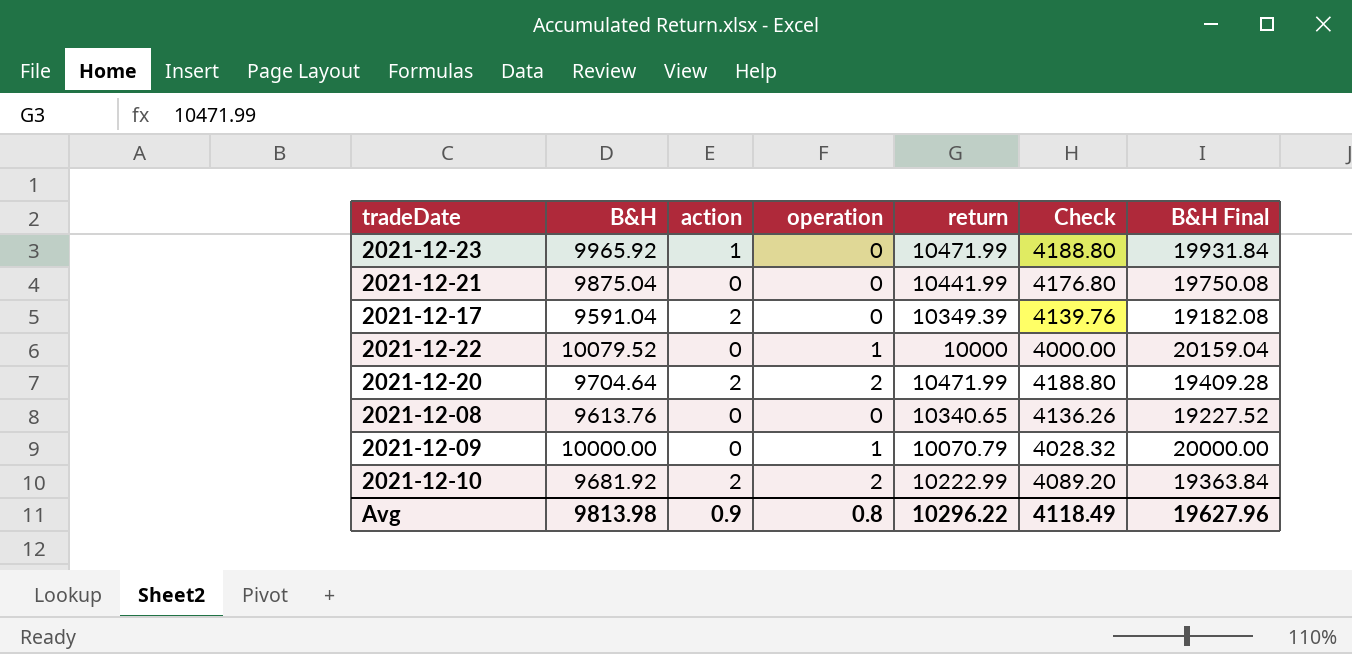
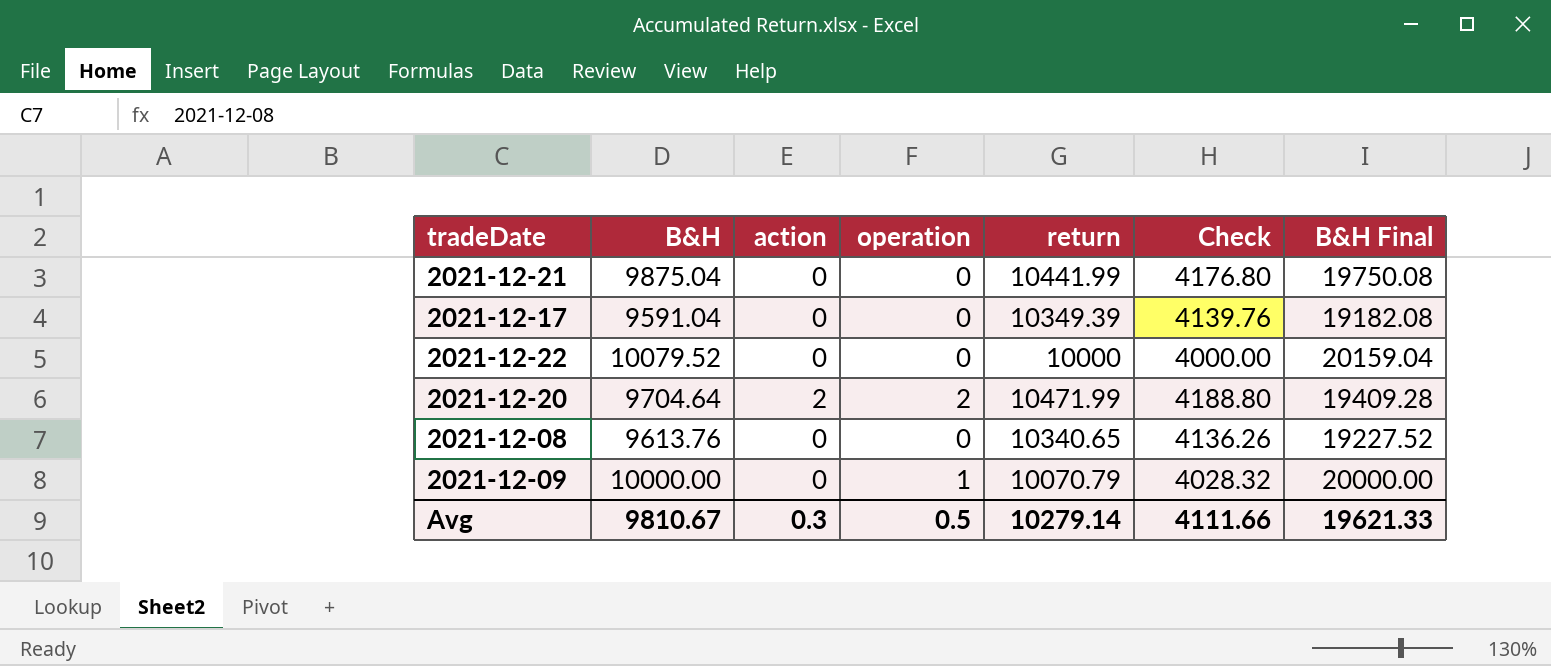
row 2021-12-23: 9965.92 | 1 | 0 | 10471.99 | 4188.80 | 19931.84 -> none
row 2021-12-10: 9681.92 | 2 | 2 | 10222.99 | 4089.20 | 19363.84 -> none
2021-12-17 | action: 2 -> 0
2021-12-22 | operation: 1 -> 0
Avg | B&H: 9813.98 -> 9810.67
Avg | action: 0.9 -> 0.3
Avg | operation: 0.8 -> 0.5
Avg | return: 10296.22 -> 10279.14
Avg | Check: 4118.49 -> 4111.66
Avg | B&H Final: 19627.96 -> 19621.33

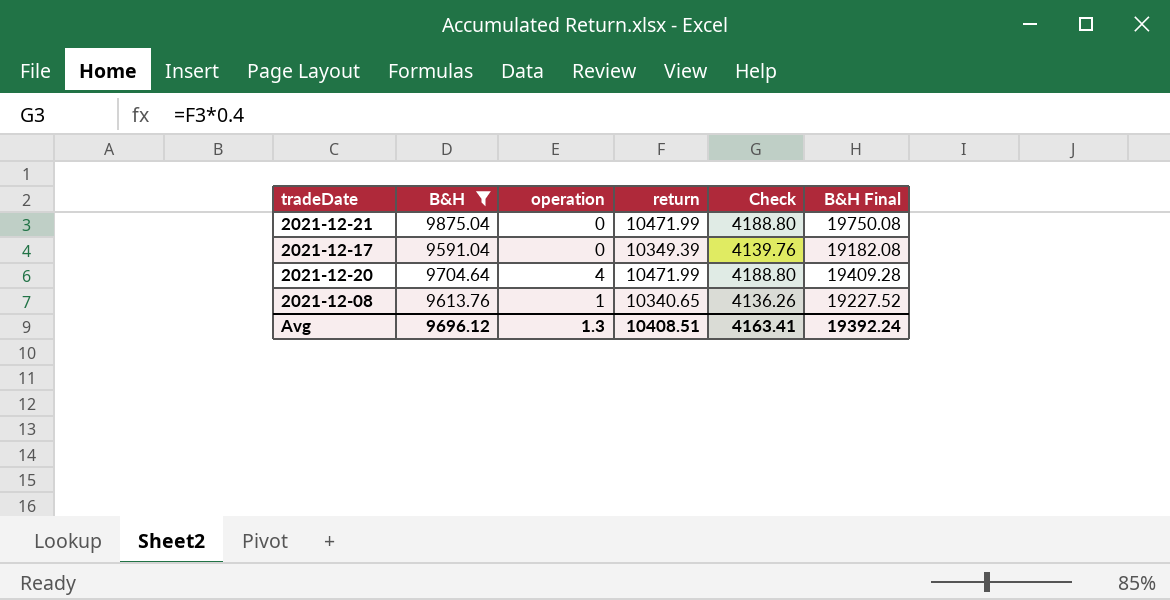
filter: none -> B&H <= 9875.04
column action | position: 3 -> none
2021-12-21 | return: 10441.99 -> 10471.99
2021-12-21 | Check: 4176.80 -> 4188.80
2021-12-20 | operation: 2 -> 4
2021-12-08 | operation: 0 -> 1
Avg | B&H: 9810.67 -> 9696.12
Avg | operation: 0.5 -> 1.3
Avg | return: 10279.14 -> 10408.51
Avg | Check: 4111.66 -> 4163.41
Avg | B&H Final: 19621.33 -> 19392.24

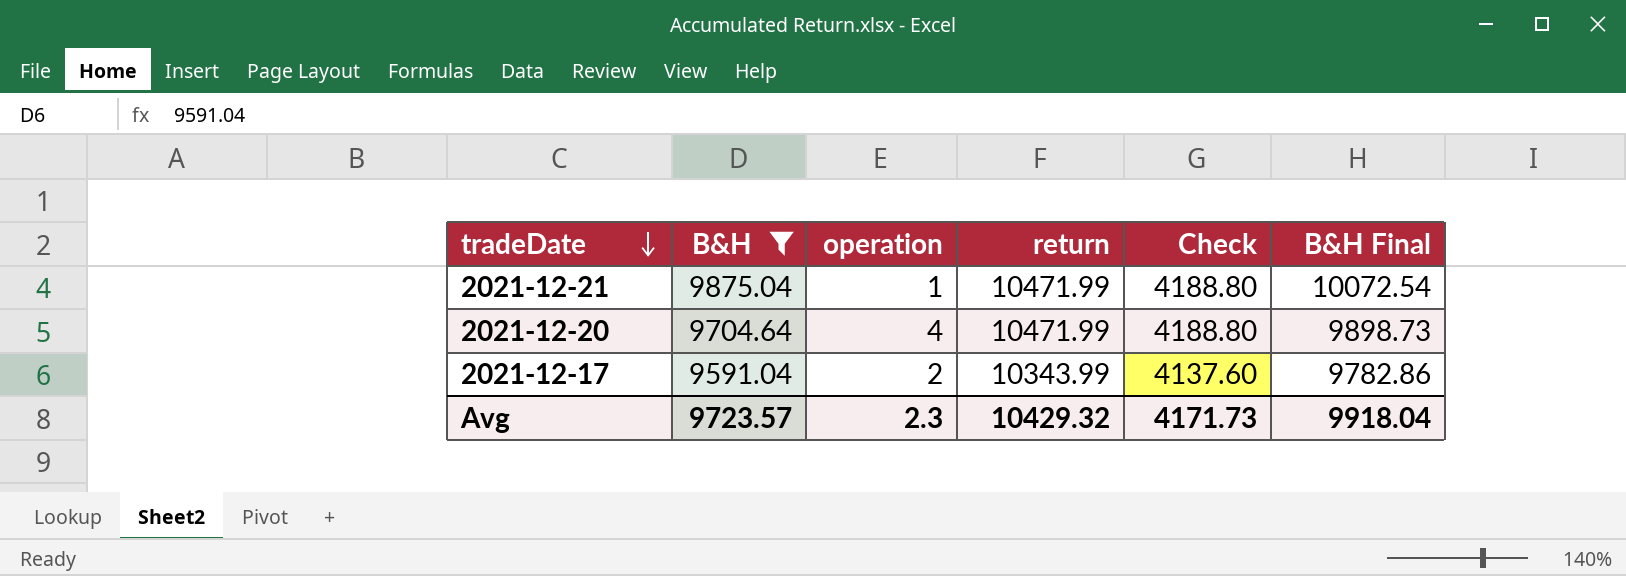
row order: none -> tradeDate descending
column B&H Final | formula: [B&H] * 2 -> [B&H] * 1.02
row 2021-12-08: 9613.76 | 1 | 10340.65 | 4136.26 | 19227.52 -> none
2021-12-21 | operation: 0 -> 1
2021-12-17 | operation: 0 -> 2
2021-12-17 | return: 10349.39 -> 10343.99
2021-12-17 | Check: 4139.76 -> 4137.60
Avg | B&H: 9696.12 -> 9723.57
Avg | operation: 1.3 -> 2.3
Avg | return: 10408.51 -> 10429.32
Avg | Check: 4163.41 -> 4171.73
Avg | B&H Final: 19392.24 -> 9918.04

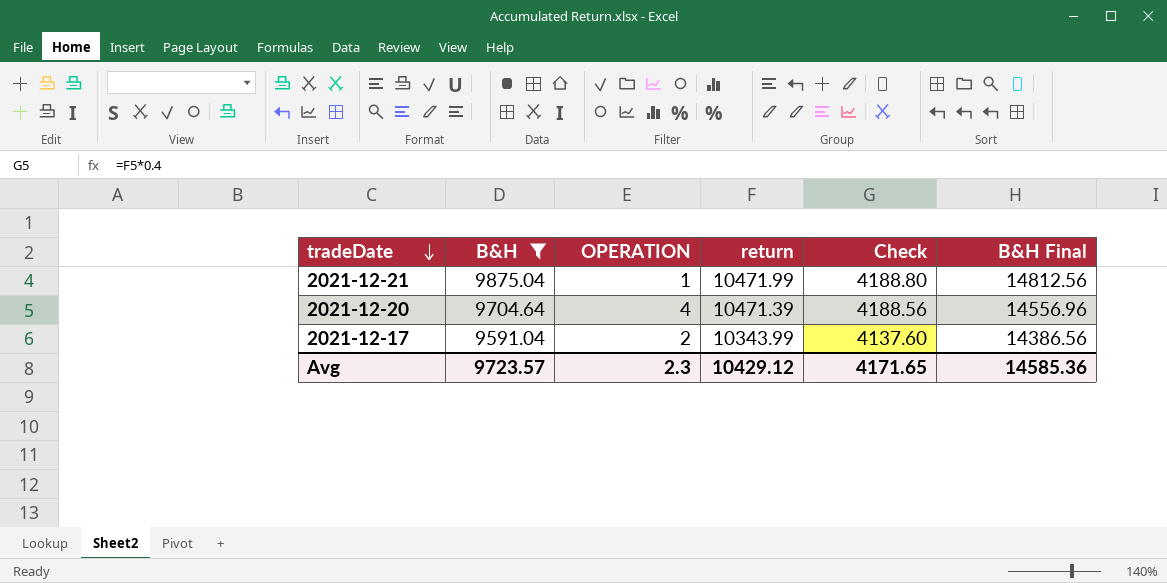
column name: operation -> OPERATION
column B&H Final | formula: [B&H] * 1.02 -> [B&H] * 1.5
2021-12-20 | return: 10471.99 -> 10471.39
2021-12-20 | Check: 4188.80 -> 4188.56
Avg | return: 10429.32 -> 10429.12
Avg | Check: 4171.73 -> 4171.65
Avg | B&H Final: 9918.04 -> 14585.36

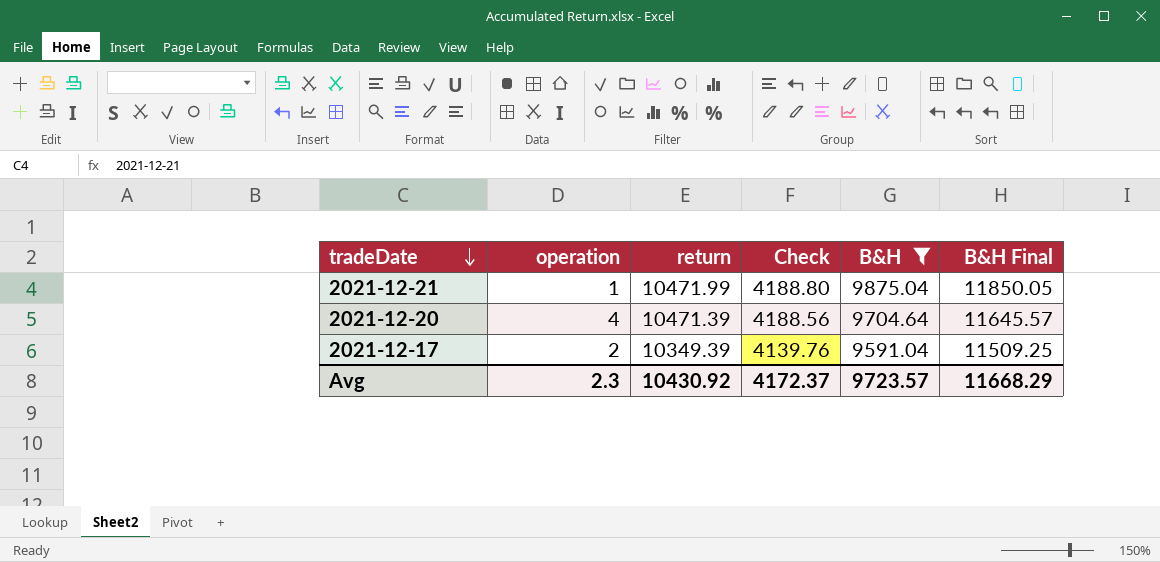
column name: OPERATION -> operation
column B&H | position: 2 -> 5
column B&H Final | formula: [B&H] * 1.5 -> [B&H] * 1.2
2021-12-17 | return: 10343.99 -> 10349.39
2021-12-17 | Check: 4137.60 -> 4139.76
Avg | return: 10429.12 -> 10430.92
Avg | Check: 4171.65 -> 4172.37
Avg | B&H Final: 14585.36 -> 11668.29

